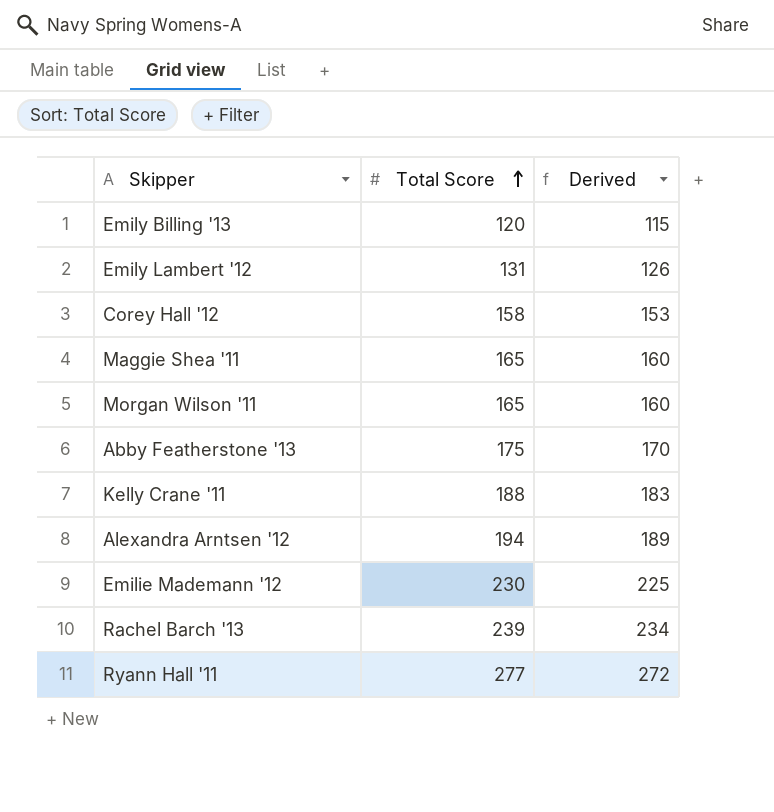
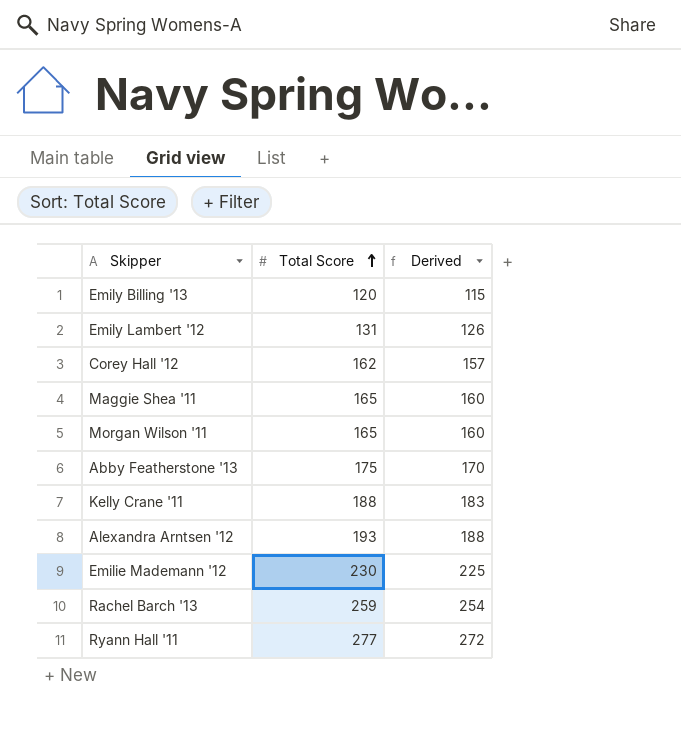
Corey Hall '12 | Total Score: 158 -> 162
Corey Hall '12 | Derived: 153 -> 157
Alexandra Arntsen '12 | Total Score: 194 -> 193
Alexandra Arntsen '12 | Derived: 189 -> 188
Rachel Barch '13 | Total Score: 239 -> 259
Rachel Barch '13 | Derived: 234 -> 254

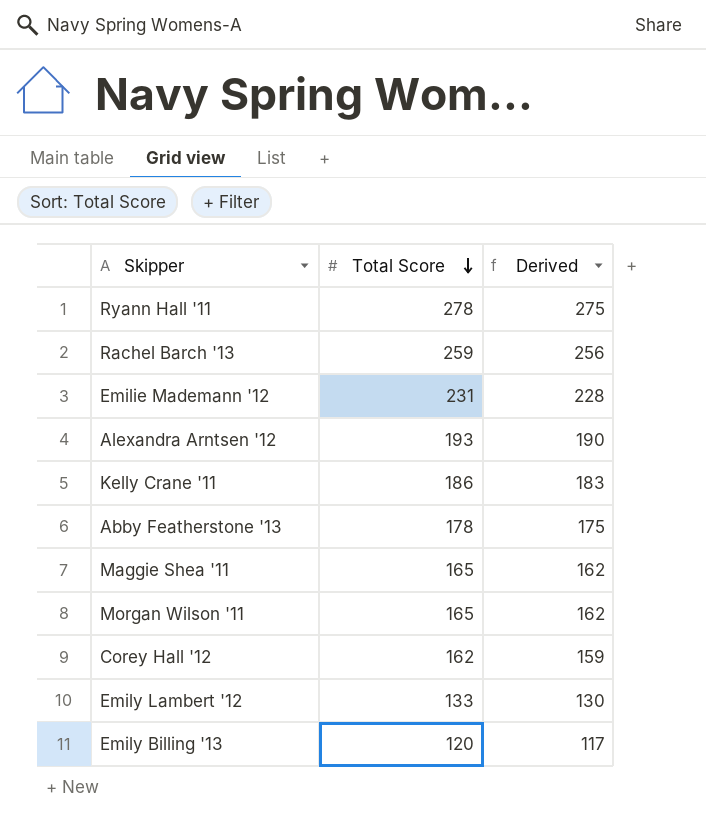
row order: Total Score ascending -> Total Score descending
column Derived | formula: [Total Score] - 5 -> [Total Score] - 3
Ryann Hall '11 | Total Score: 277 -> 278
Emilie Mademann '12 | Total Score: 230 -> 231
Kelly Crane '11 | Total Score: 188 -> 186
Abby Featherstone '13 | Total Score: 175 -> 178
Emily Lambert '12 | Total Score: 131 -> 133

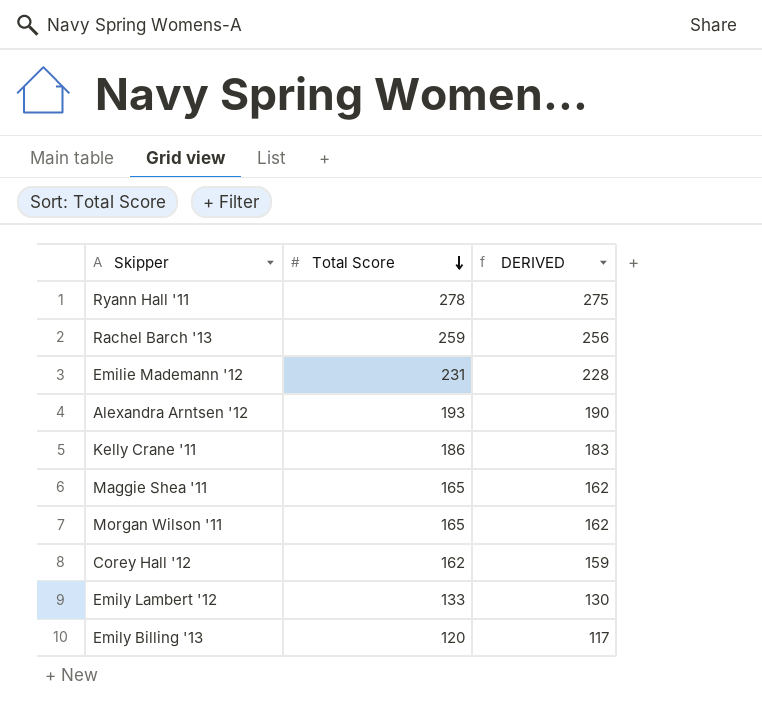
column name: Derived -> DERIVED
row Abby Featherstone '13: 178 | 175 -> none

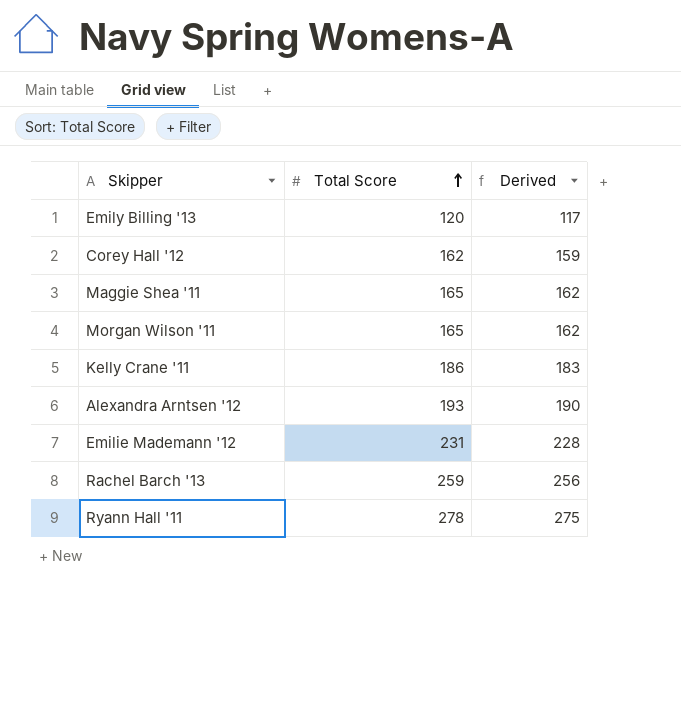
row order: Total Score descending -> Total Score ascending
column name: DERIVED -> Derived
row Emily Lambert '12: 133 | 130 -> none

